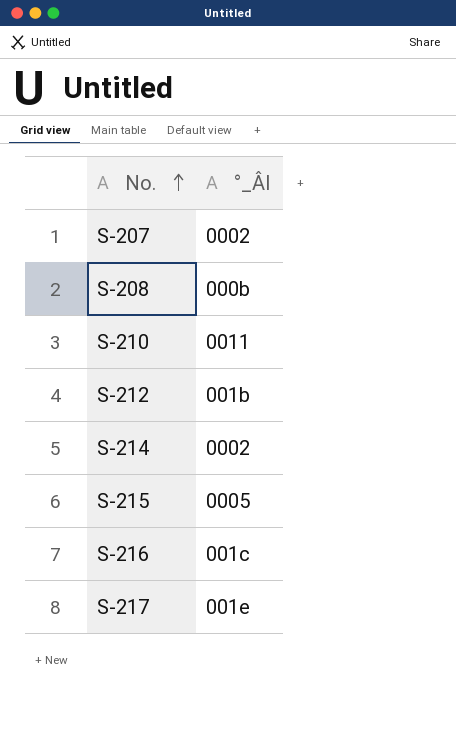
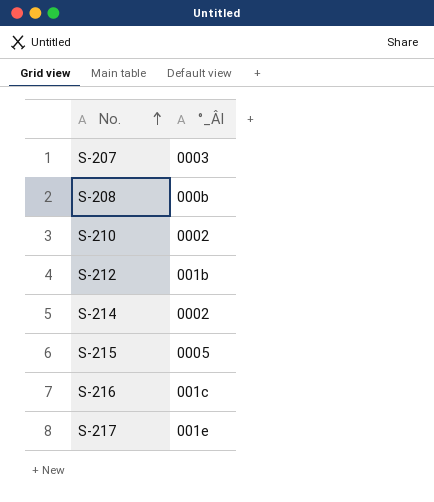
S-207 | °_ÂI: 0002 -> 0003
S-210 | °_ÂI: 0011 -> 0002

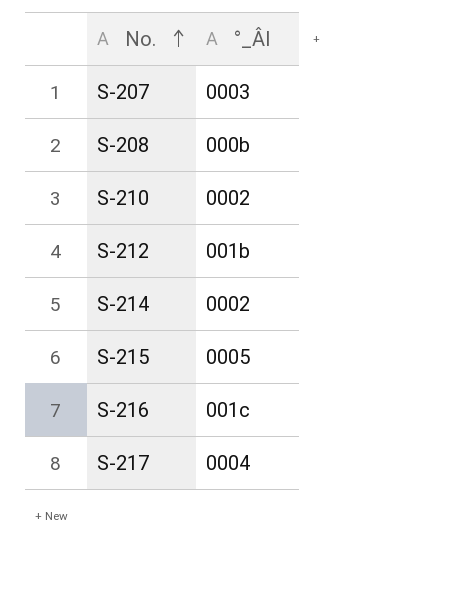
S-217 | °_ÂI: 001e -> 0004

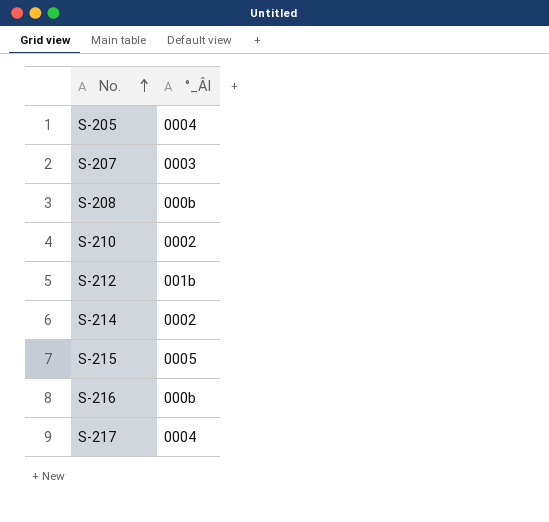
row S-205: none -> 0004
S-216 | °_ÂI: 001c -> 000b

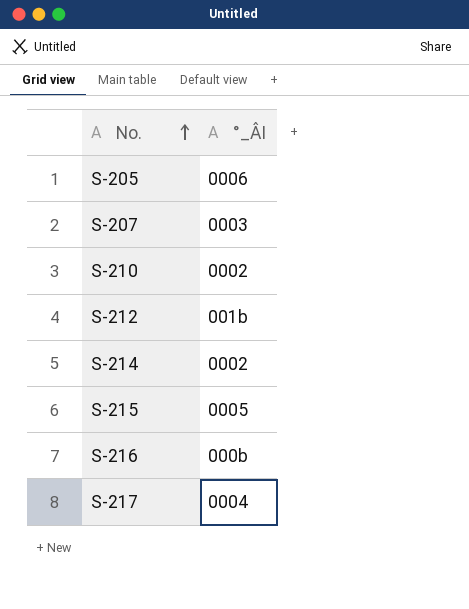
row S-208: 000b -> none
S-205 | °_ÂI: 0004 -> 0006

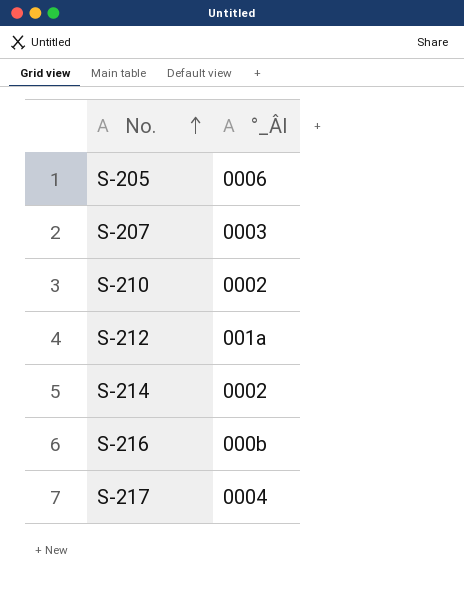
row S-215: 0005 -> none
S-212 | °_ÂI: 001b -> 001a

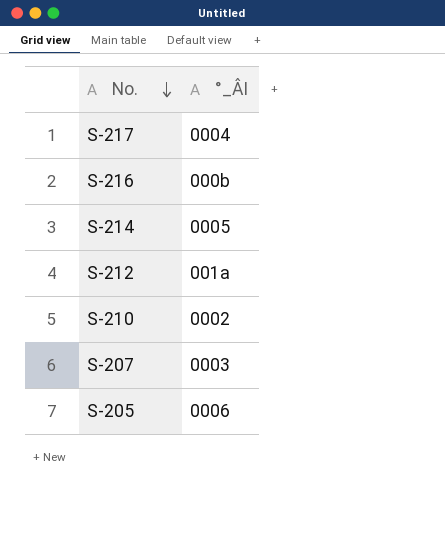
row order: No. ascending -> No. descending
S-214 | °_ÂI: 0002 -> 0005

